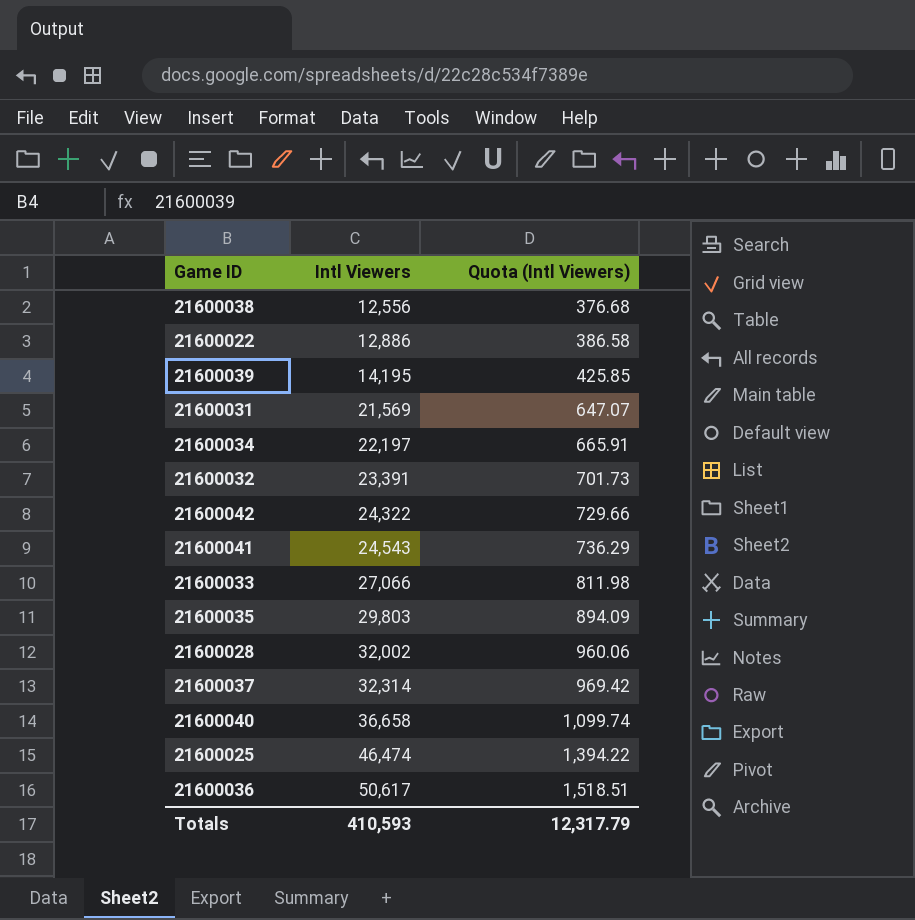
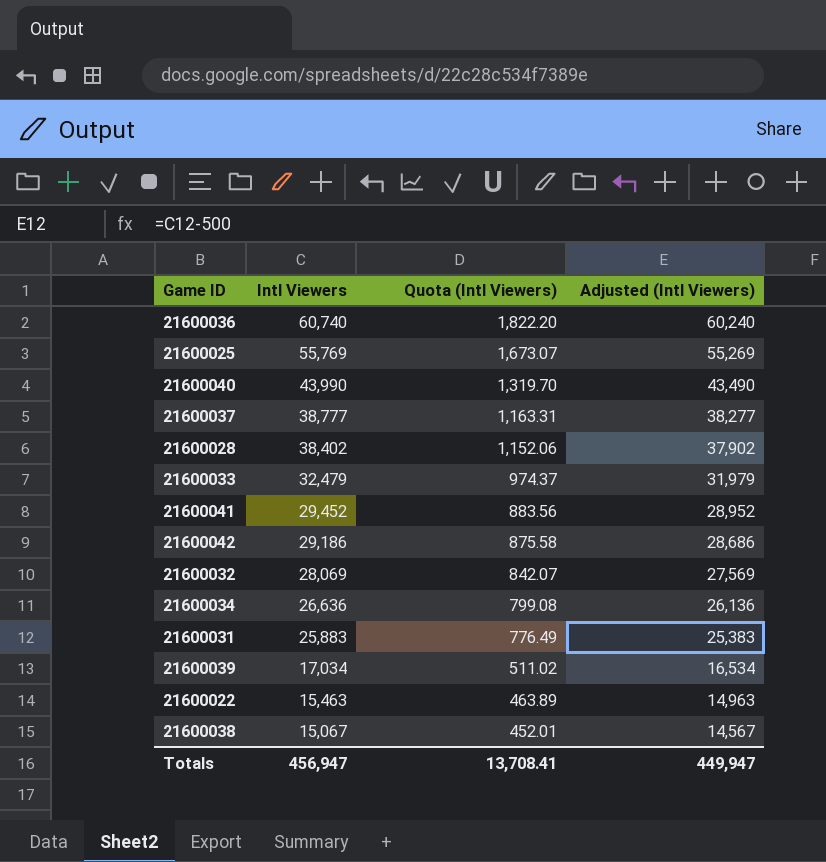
row order: Intl Viewers ascending -> Intl Viewers descending
column Adjusted (Intl Viewers) | formula: none -> [Intl Viewers] - 500
row 21600035: 29,803 | 894.09 -> none
21600036 | Intl Viewers: 50,617 -> 60,740
21600036 | Quota (Intl Viewers): 1,518.51 -> 1,822.20
21600025 | Intl Viewers: 46,474 -> 55,769
21600025 | Quota (Intl Viewers): 1,394.22 -> 1,673.07
21600040 | Intl Viewers: 36,658 -> 43,990
21600040 | Quota (Intl Viewers): 1,099.74 -> 1,319.70
21600037 | Intl Viewers: 32,314 -> 38,777
21600037 | Quota (Intl Viewers): 969.42 -> 1,163.31
21600028 | Intl Viewers: 32,002 -> 38,402
21600028 | Quota (Intl Viewers): 960.06 -> 1,152.06
21600033 | Intl Viewers: 27,066 -> 32,479
21600033 | Quota (Intl Viewers): 811.98 -> 974.37
21600041 | Intl Viewers: 24,543 -> 29,452
21600041 | Quota (Intl Viewers): 736.29 -> 883.56
21600042 | Intl Viewers: 24,322 -> 29,186
21600042 | Quota (Intl Viewers): 729.66 -> 875.58
21600032 | Intl Viewers: 23,391 -> 28,069
21600032 | Quota (Intl Viewers): 701.73 -> 842.07
21600034 | Intl Viewers: 22,197 -> 26,636
21600034 | Quota (Intl Viewers): 665.91 -> 799.08
21600031 | Intl Viewers: 21,569 -> 25,883
21600031 | Quota (Intl Viewers): 647.07 -> 776.49
21600039 | Intl Viewers: 14,195 -> 17,034
21600039 | Quota (Intl Viewers): 425.85 -> 511.02
21600022 | Intl Viewers: 12,886 -> 15,463
21600022 | Quota (Intl Viewers): 386.58 -> 463.89
21600038 | Intl Viewers: 12,556 -> 15,067
21600038 | Quota (Intl Viewers): 376.68 -> 452.01
Totals | Intl Viewers: 410,593 -> 456,947
Totals | Quota (Intl Viewers): 12,317.79 -> 13,708.41

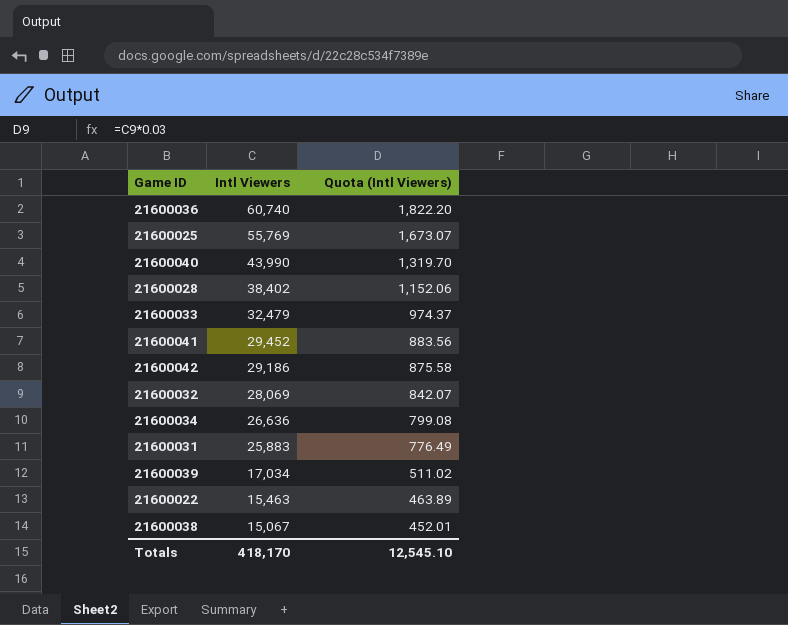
column Adjusted (Intl Viewers) | formula: [Intl Viewers] - 500 -> none
row 21600037: 38,777 | 1,163.31 | 38,277 -> none
Totals | Intl Viewers: 456,947 -> 418,170
Totals | Quota (Intl Viewers): 13,708.41 -> 12,545.10

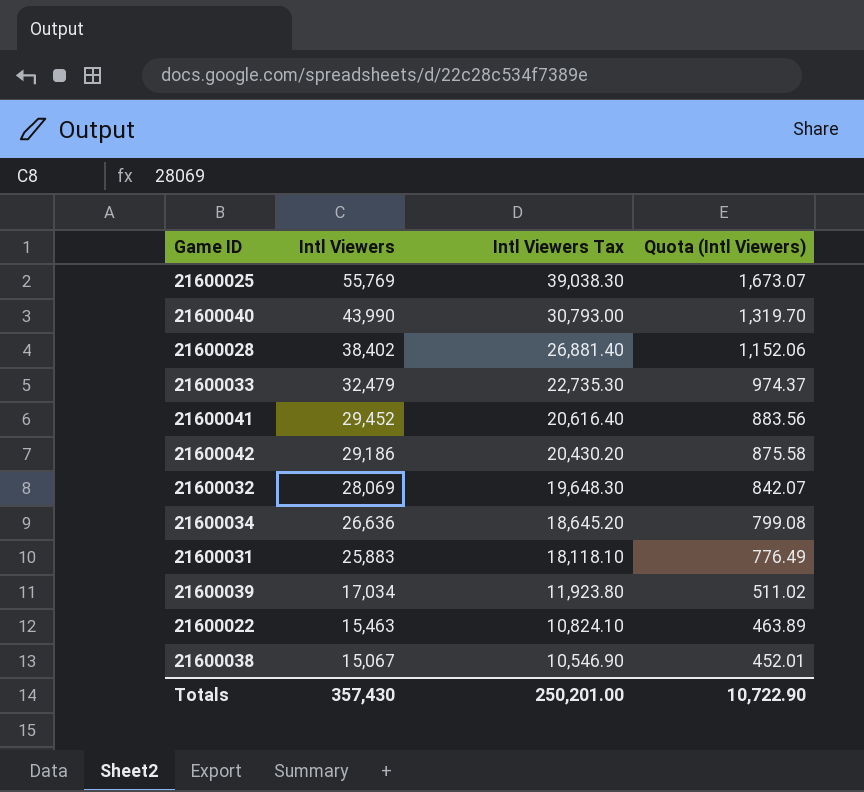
column Intl Viewers Tax | formula: none -> [Intl Viewers] * 0.7
row 21600036: 60,740 | 1,822.20 -> none
Totals | Intl Viewers: 418,170 -> 357,430
Totals | Quota (Intl Viewers): 12,545.10 -> 10,722.90

